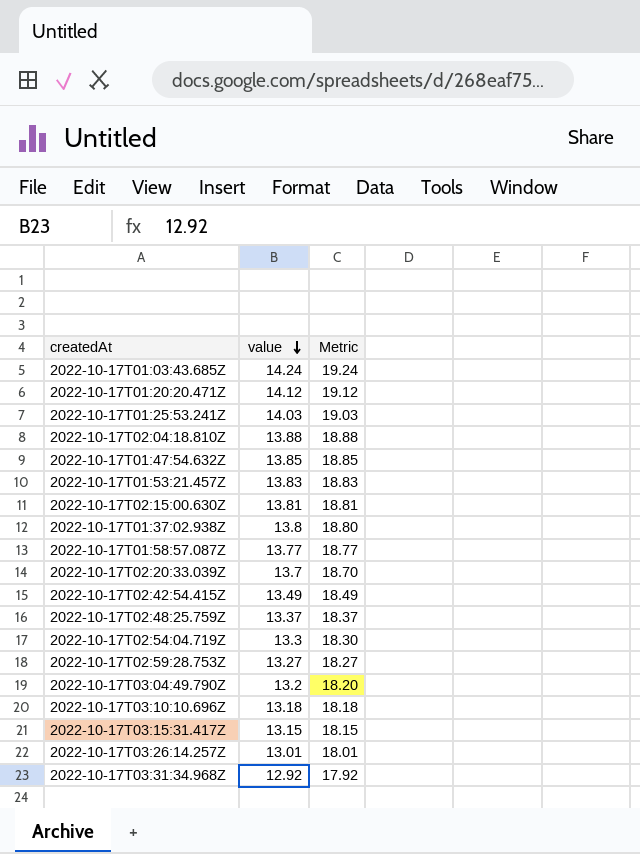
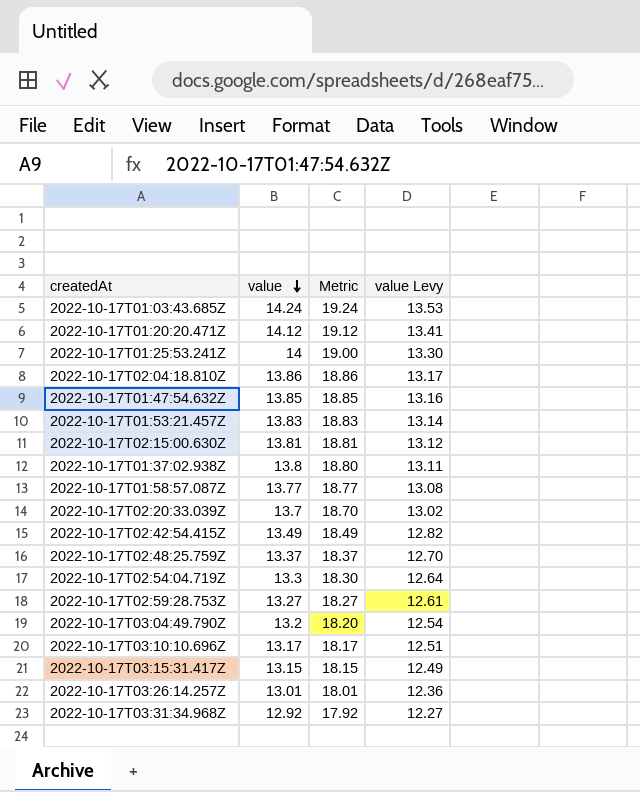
column value Levy | formula: none -> [value] * 0.95
2022-10-17T01:25:53.241Z | value: 14.03 -> 14
2022-10-17T01:25:53.241Z | Metric: 19.03 -> 19.00
2022-10-17T02:04:18.810Z | value: 13.88 -> 13.86
2022-10-17T02:04:18.810Z | Metric: 18.88 -> 18.86
2022-10-17T03:10:10.696Z | value: 13.18 -> 13.17
2022-10-17T03:10:10.696Z | Metric: 18.18 -> 18.17

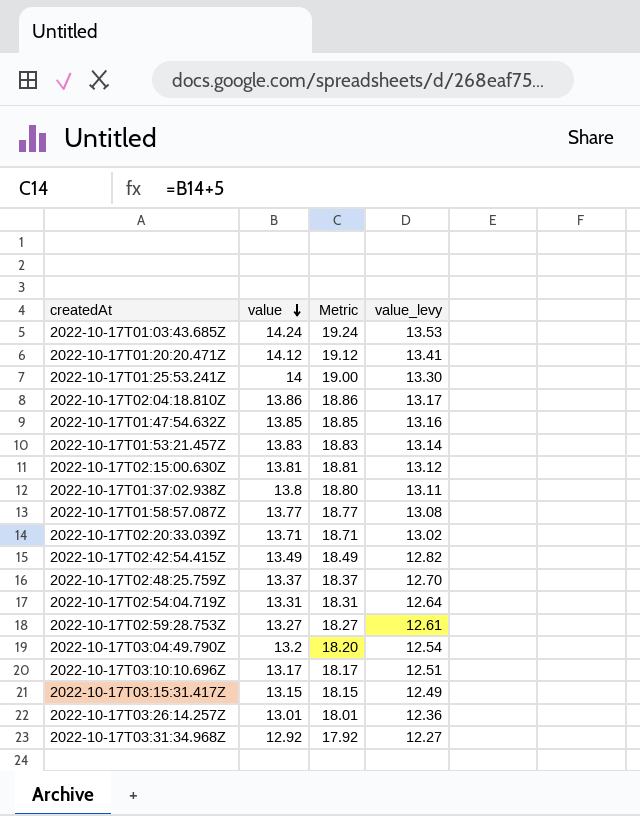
column name: value Levy -> value_levy
2022-10-17T02:20:33.039Z | value: 13.7 -> 13.71
2022-10-17T02:20:33.039Z | Metric: 18.70 -> 18.71
2022-10-17T02:54:04.719Z | value: 13.3 -> 13.31
2022-10-17T02:54:04.719Z | Metric: 18.30 -> 18.31

